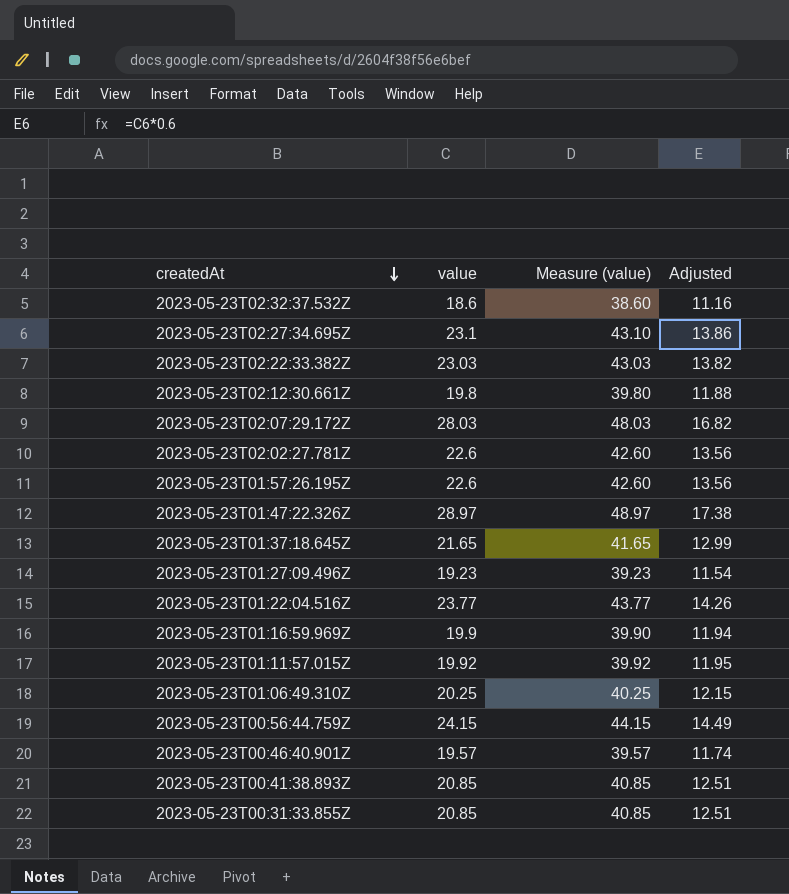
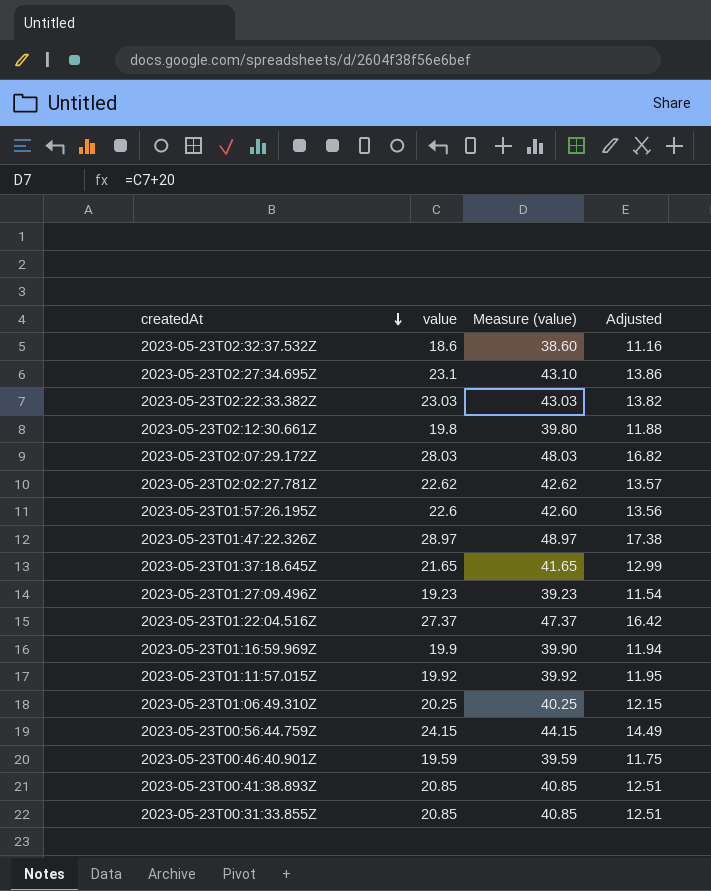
2023-05-23T02:02:27.781Z | value: 22.6 -> 22.62
2023-05-23T02:02:27.781Z | Measure (value): 42.60 -> 42.62
2023-05-23T02:02:27.781Z | Adjusted: 13.56 -> 13.57
2023-05-23T01:22:04.516Z | value: 23.77 -> 27.37
2023-05-23T01:22:04.516Z | Measure (value): 43.77 -> 47.37
2023-05-23T01:22:04.516Z | Adjusted: 14.26 -> 16.42
2023-05-23T00:46:40.901Z | value: 19.57 -> 19.59
2023-05-23T00:46:40.901Z | Measure (value): 39.57 -> 39.59
2023-05-23T00:46:40.901Z | Adjusted: 11.74 -> 11.75

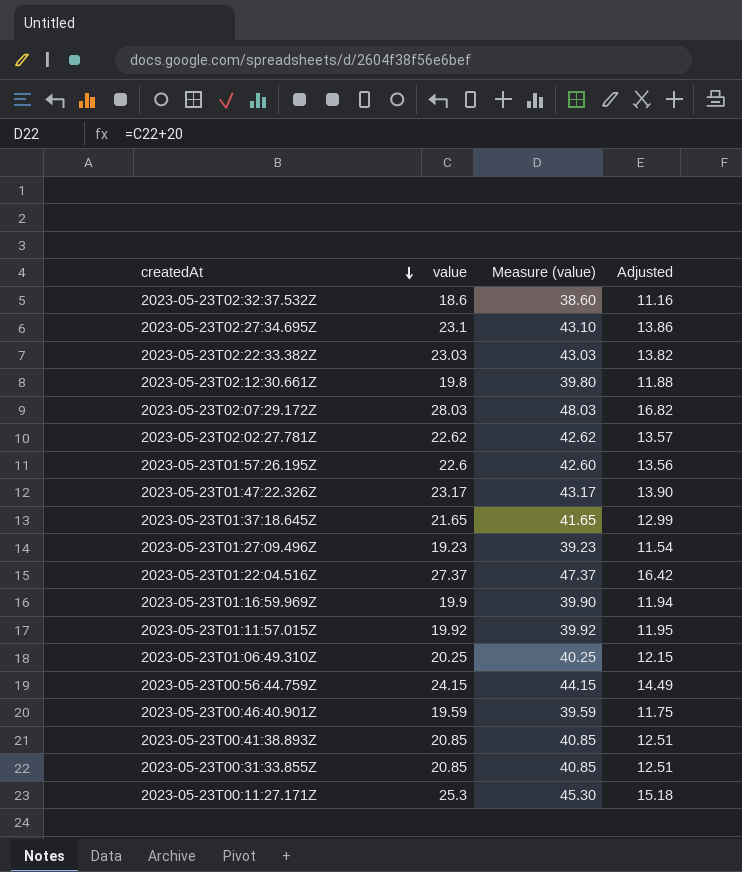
2023-05-23T01:47:22.326Z | value: 28.97 -> 23.17
2023-05-23T01:47:22.326Z | Measure (value): 48.97 -> 43.17
2023-05-23T01:47:22.326Z | Adjusted: 17.38 -> 13.90
row 2023-05-23T00:11:27.171Z: none -> 25.3 | 45.30 | 15.18

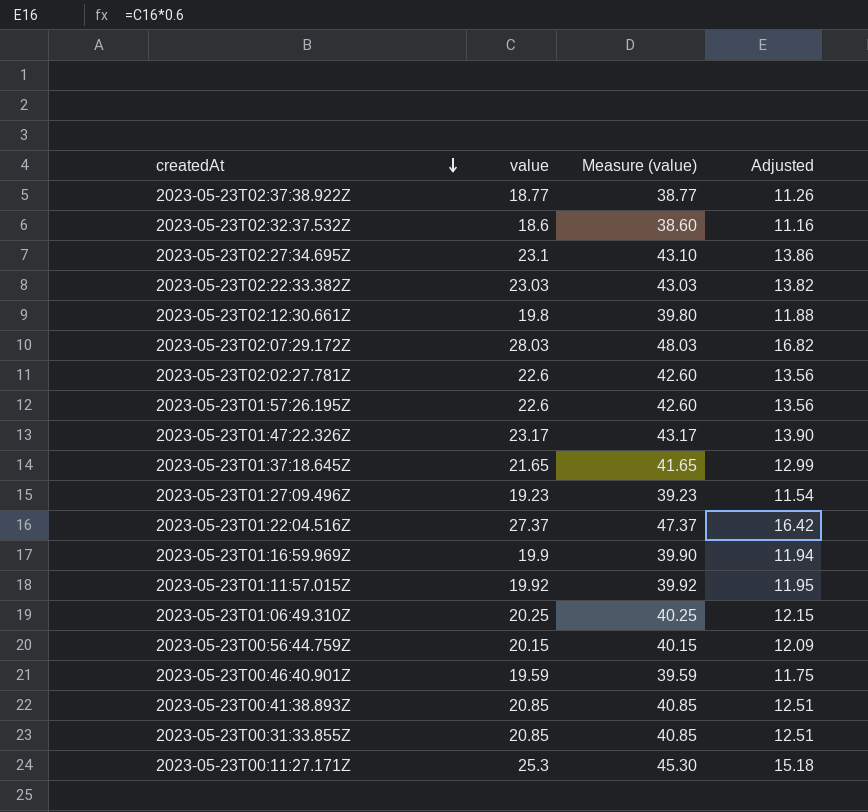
row 2023-05-23T02:37:38.922Z: none -> 18.77 | 38.77 | 11.26
2023-05-23T02:02:27.781Z | value: 22.62 -> 22.6
2023-05-23T02:02:27.781Z | Measure (value): 42.62 -> 42.60
2023-05-23T02:02:27.781Z | Adjusted: 13.57 -> 13.56
2023-05-23T00:56:44.759Z | value: 24.15 -> 20.15
2023-05-23T00:56:44.759Z | Measure (value): 44.15 -> 40.15
2023-05-23T00:56:44.759Z | Adjusted: 14.49 -> 12.09

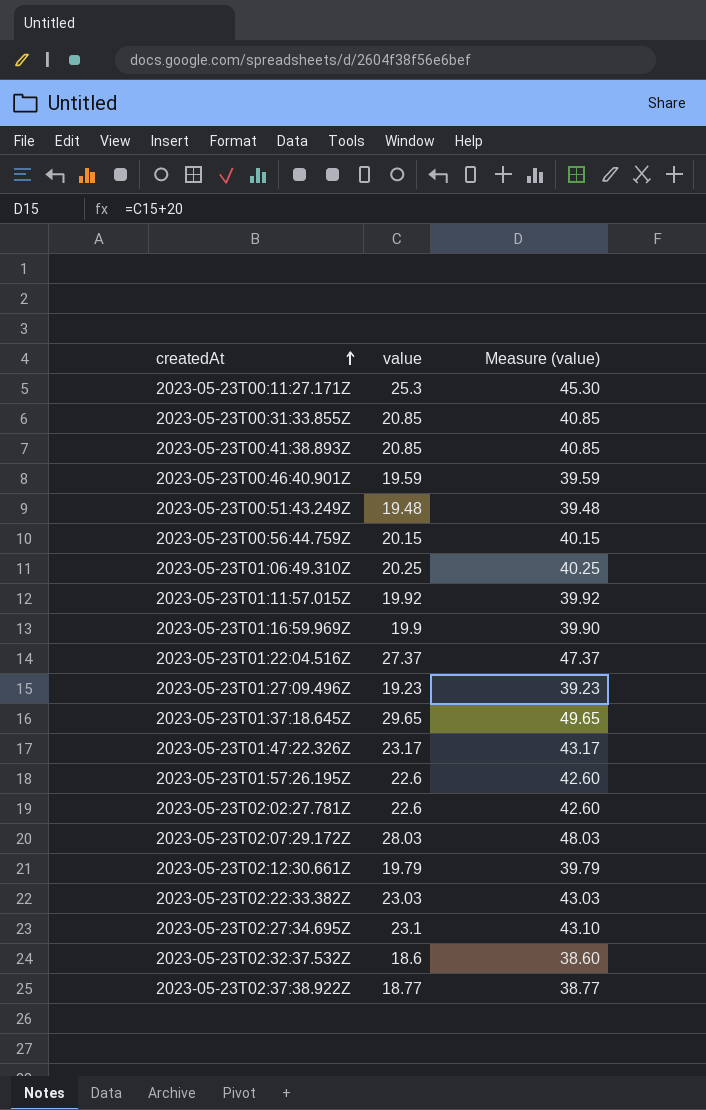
row order: createdAt descending -> createdAt ascending
column Adjusted | formula: [value] * 0.6 -> none
row 2023-05-23T00:51:43.249Z: none -> 19.48 | 39.48
2023-05-23T01:37:18.645Z | value: 21.65 -> 29.65
2023-05-23T01:37:18.645Z | Measure (value): 41.65 -> 49.65
2023-05-23T02:12:30.661Z | value: 19.8 -> 19.79
2023-05-23T02:12:30.661Z | Measure (value): 39.80 -> 39.79

